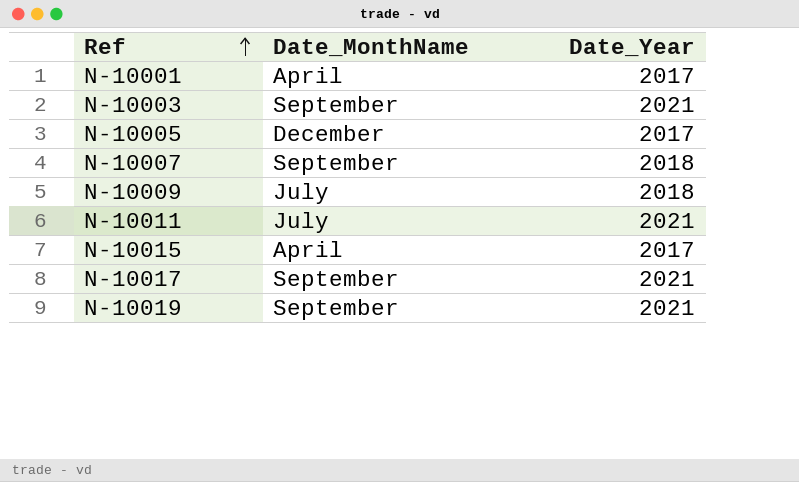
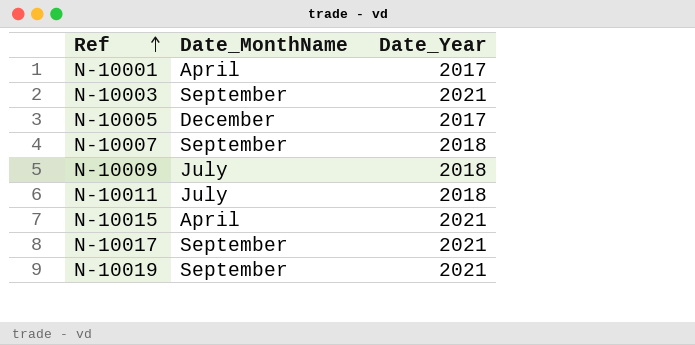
N-10011 | Date_Year: 2021 -> 2018
N-10015 | Date_Year: 2017 -> 2021

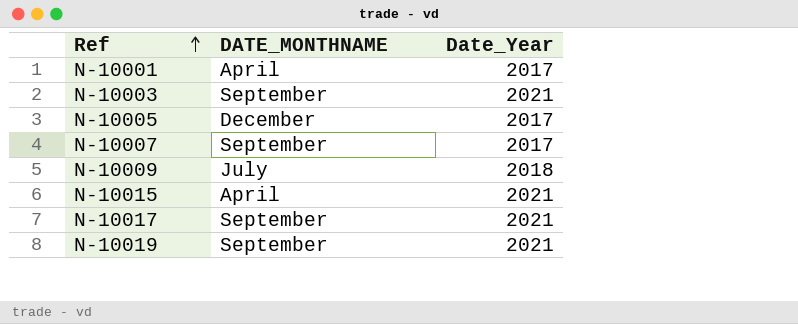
column name: Date_MonthName -> DATE_MONTHNAME
row N-10011: July | 2018 -> none
N-10007 | Date_Year: 2018 -> 2017

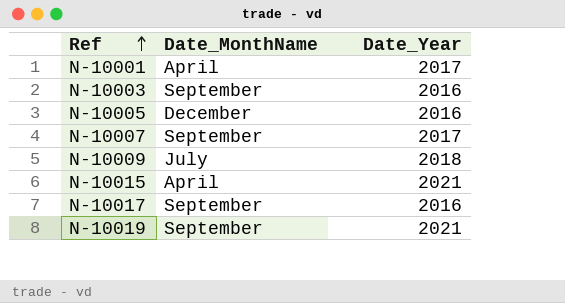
column name: DATE_MONTHNAME -> Date_MonthName
N-10003 | Date_Year: 2021 -> 2016
N-10005 | Date_Year: 2017 -> 2016
N-10017 | Date_Year: 2021 -> 2016

